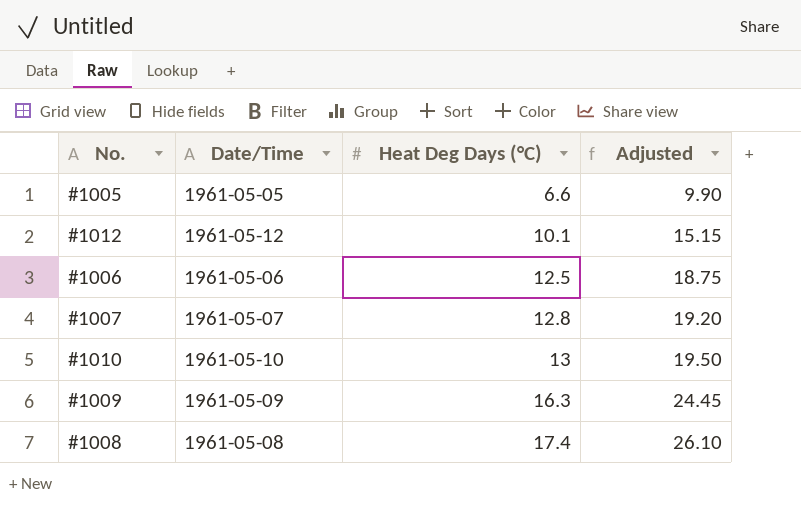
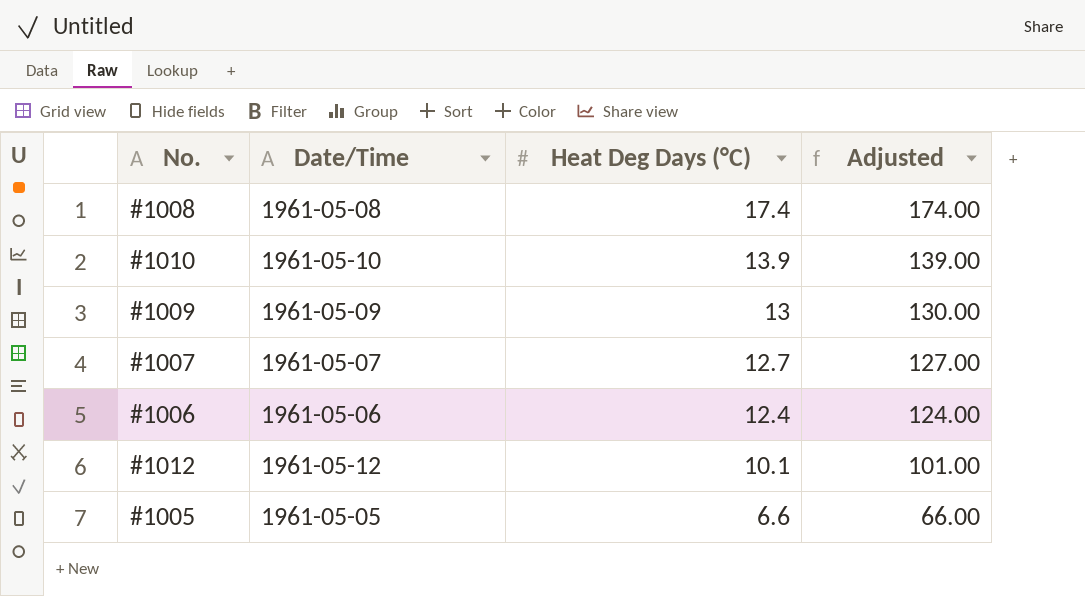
row order: Heat Deg Days (°C) ascending -> Heat Deg Days (°C) descending
column Adjusted | formula: [Heat Deg Days (°C)] * 1.5 -> [Heat Deg Days (°C)] * 10
#1010 | Heat Deg Days (°C): 13 -> 13.9
#1009 | Heat Deg Days (°C): 16.3 -> 13
#1007 | Heat Deg Days (°C): 12.8 -> 12.7
#1006 | Heat Deg Days (°C): 12.5 -> 12.4

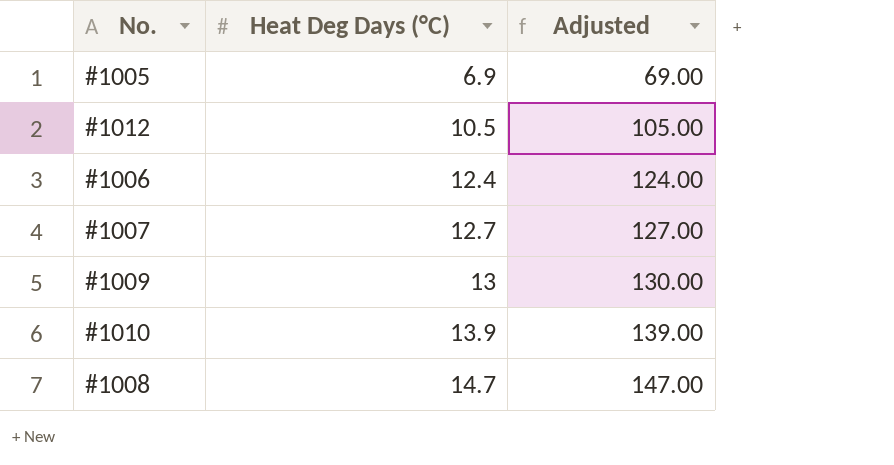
row order: Heat Deg Days (°C) descending -> Heat Deg Days (°C) ascending
column Date/Time | position: 2 -> none
#1005 | Heat Deg Days (°C): 6.6 -> 6.9
#1005 | Adjusted: 66.00 -> 69.00
#1012 | Heat Deg Days (°C): 10.1 -> 10.5
#1012 | Adjusted: 101.00 -> 105.00
#1008 | Heat Deg Days (°C): 17.4 -> 14.7
#1008 | Adjusted: 174.00 -> 147.00

